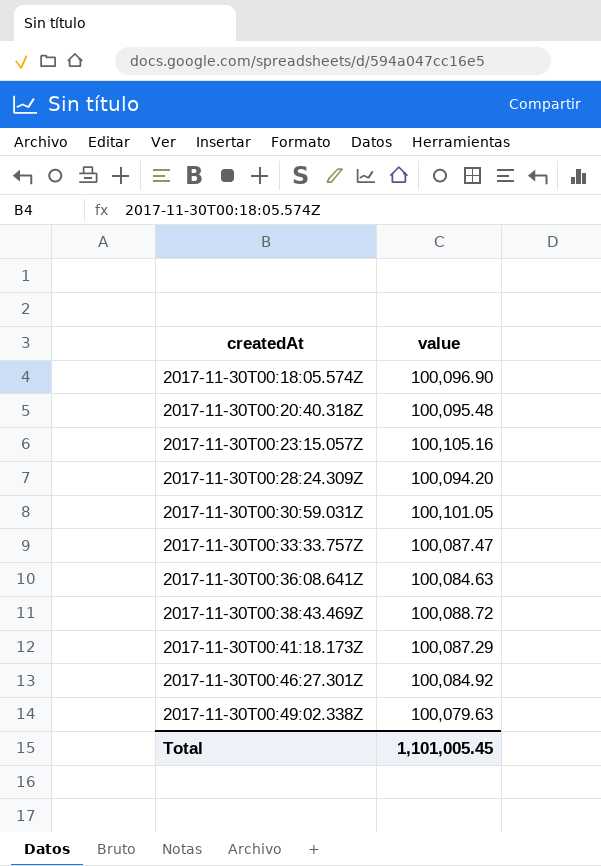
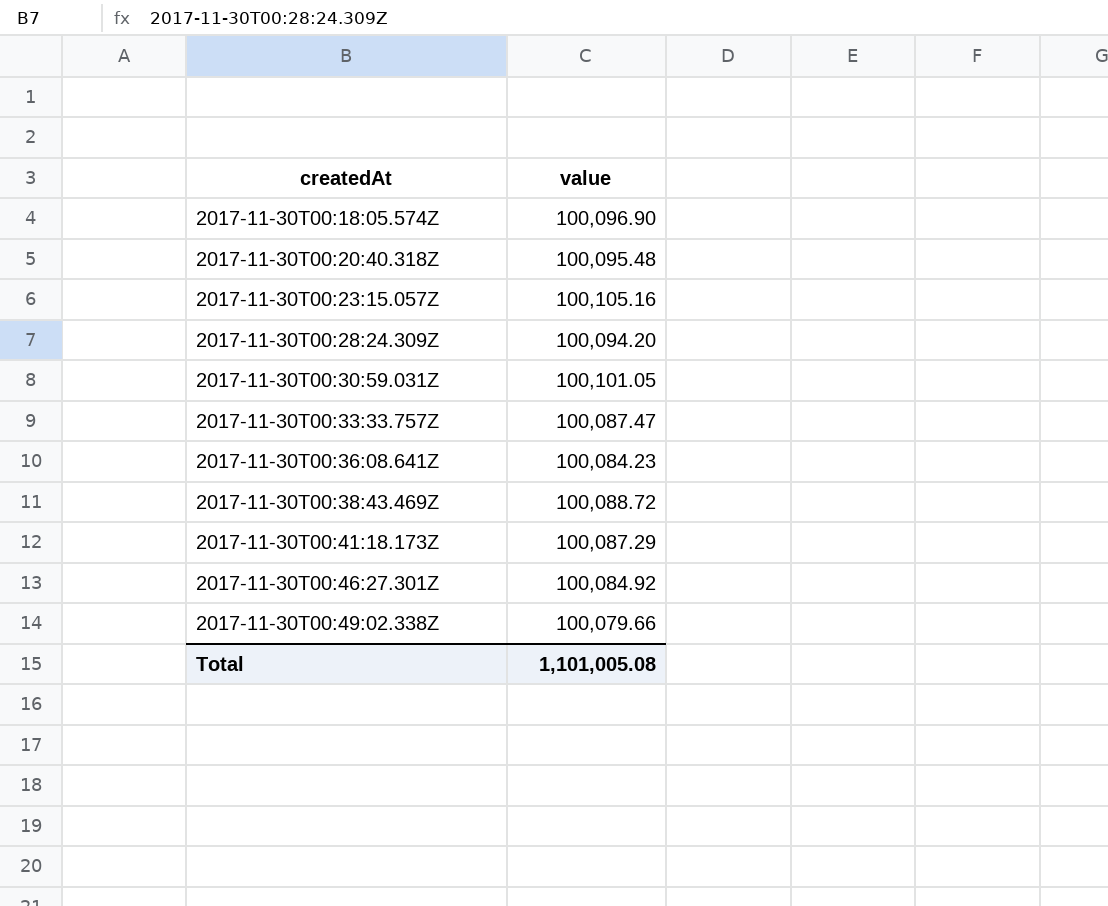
2017-11-30T00:36:08.641Z | value: 100,084.63 -> 100,084.23
2017-11-30T00:49:02.338Z | value: 100,079.63 -> 100,079.66
Total | value: 1,101,005.45 -> 1,101,005.08

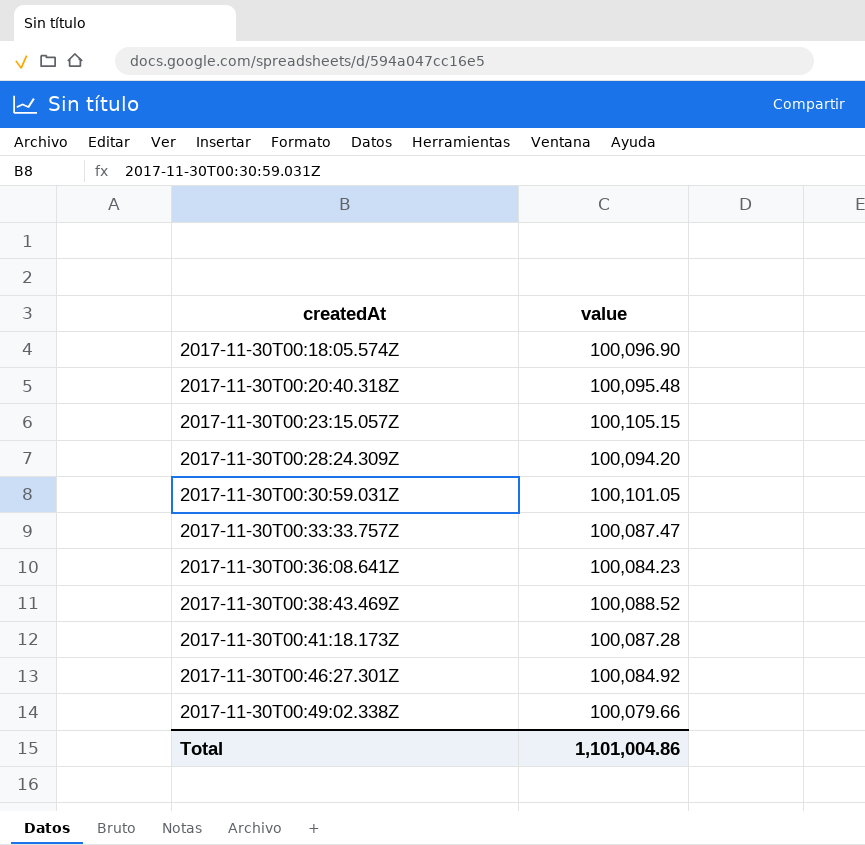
2017-11-30T00:23:15.057Z | value: 100,105.16 -> 100,105.15
2017-11-30T00:38:43.469Z | value: 100,088.72 -> 100,088.52
2017-11-30T00:41:18.173Z | value: 100,087.29 -> 100,087.28
Total | value: 1,101,005.08 -> 1,101,004.86

